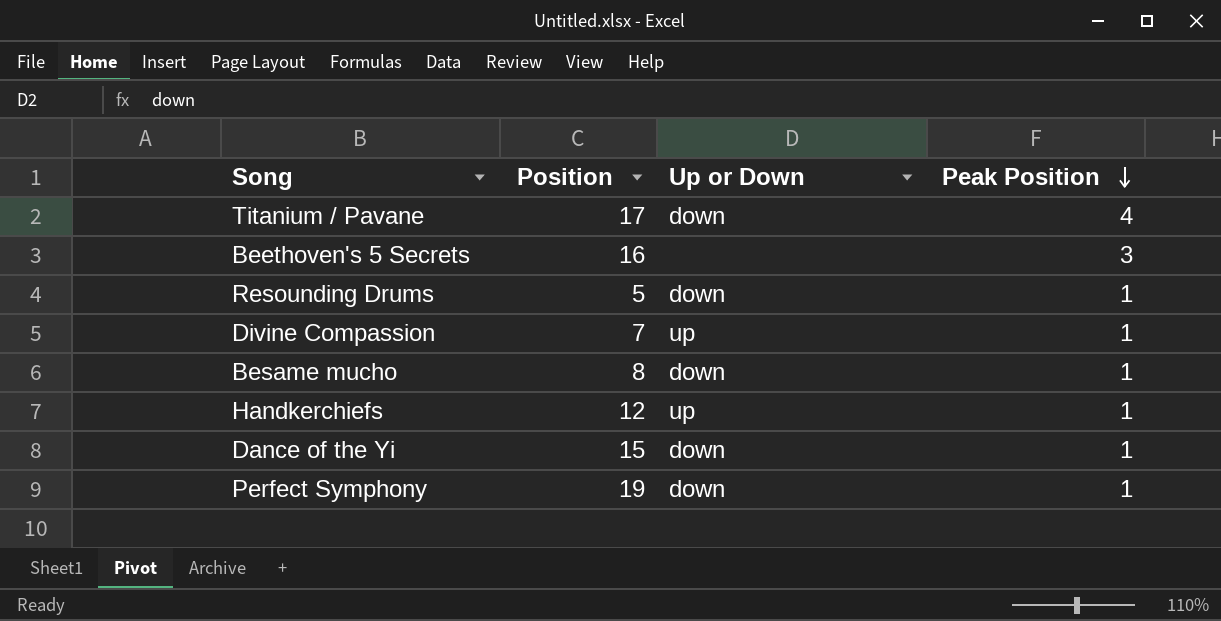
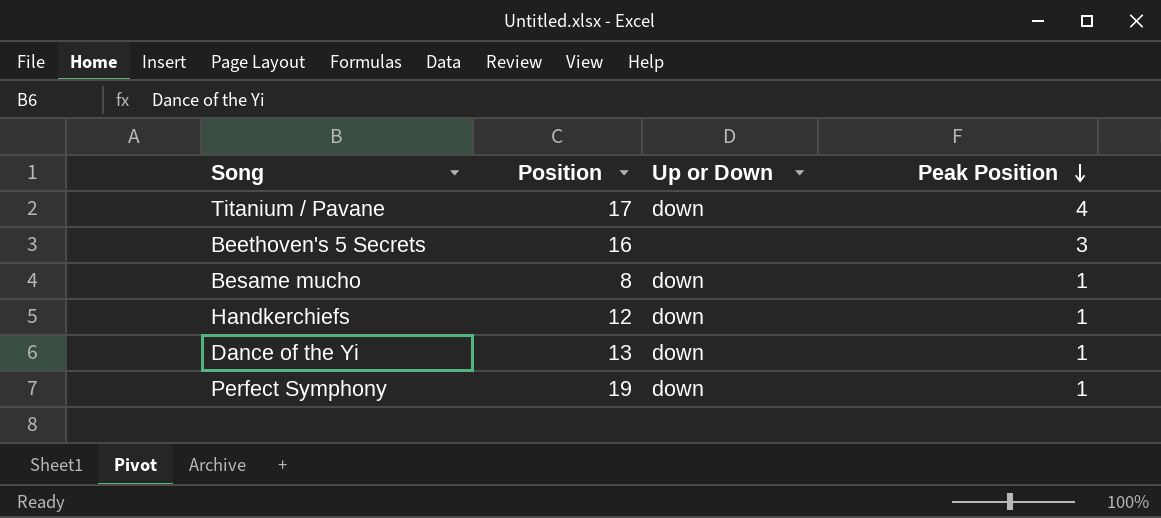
row Resounding Drums: 5 | down | 1 -> none
row Divine Compassion: 7 | up | 1 -> none
Handkerchiefs | Up or Down: up -> down
Dance of the Yi | Position: 15 -> 13

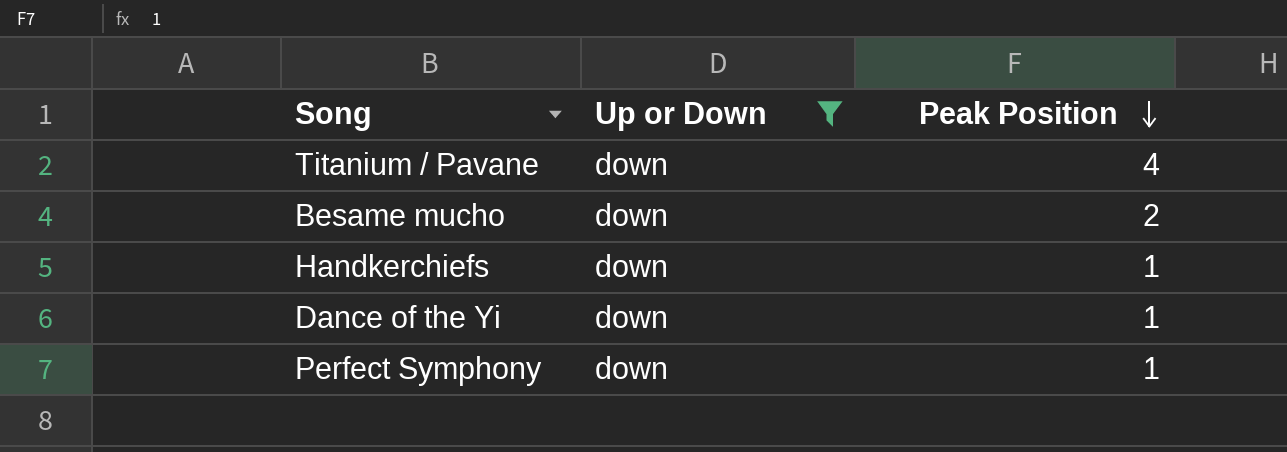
filter: none -> Up or Down = down
column Position | position: 2 -> none
Besame mucho | Peak Position: 1 -> 2

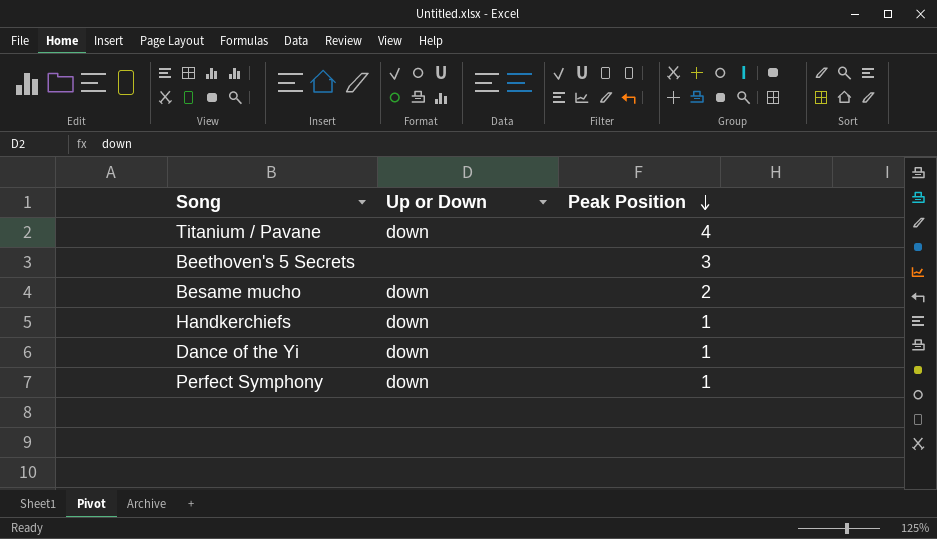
filter: Up or Down = down -> none

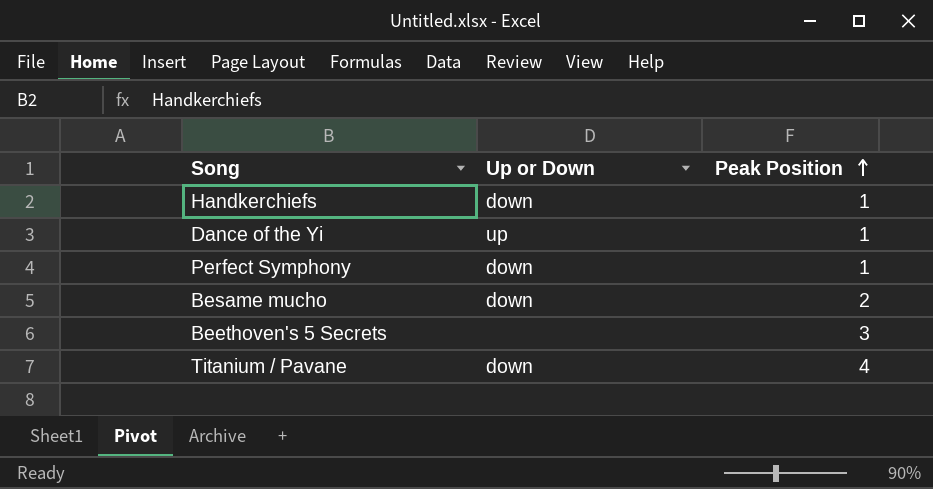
row order: Peak Position descending -> Peak Position ascending
Dance of the Yi | Up or Down: down -> up

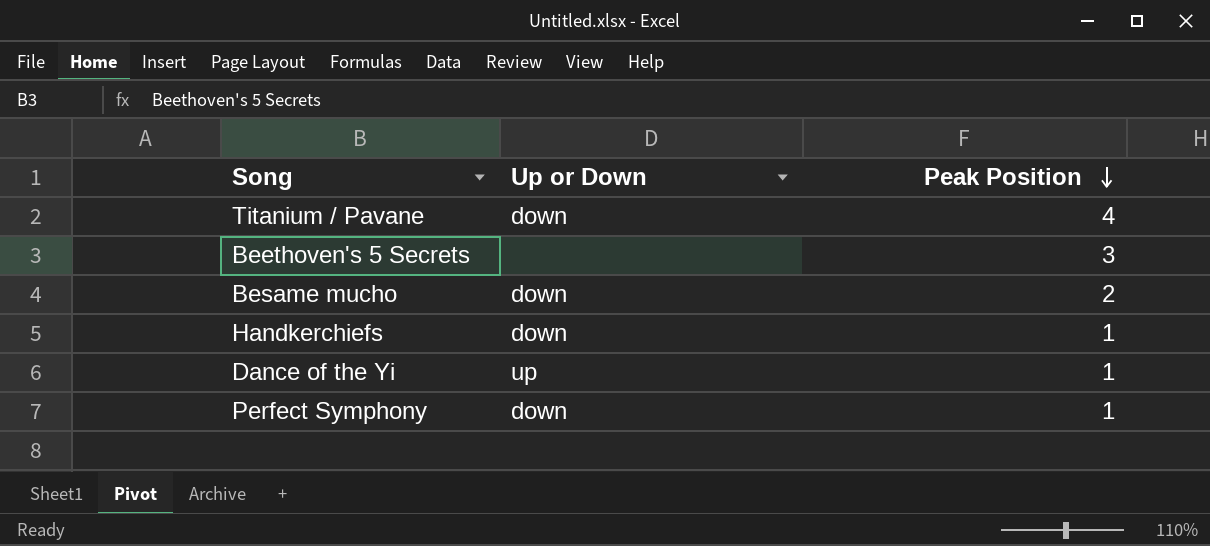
row order: Peak Position ascending -> Peak Position descending

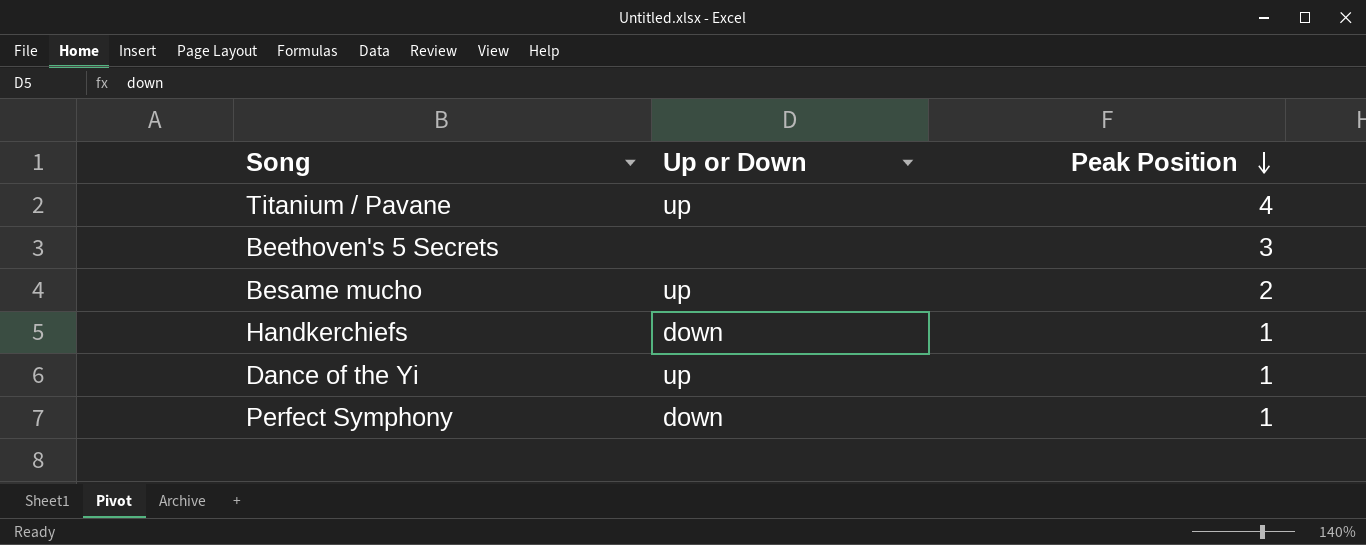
Titanium / Pavane | Up or Down: down -> up
Besame mucho | Up or Down: down -> up

